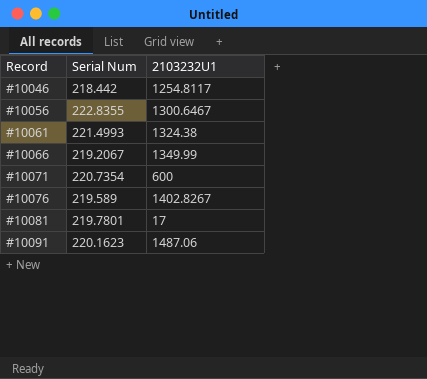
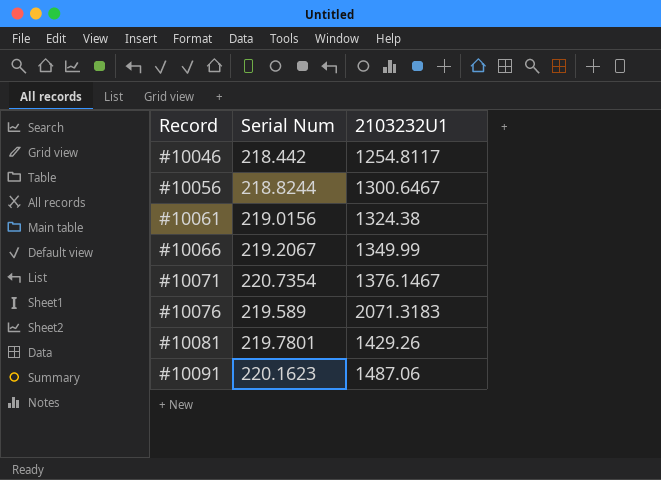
#10056 | Serial Num: 222.8355 -> 218.8244
#10061 | Serial Num: 221.4993 -> 219.0156
#10071 | 2103232U1: 600 -> 1376.1467
#10076 | 2103232U1: 1402.8267 -> 2071.3183
#10081 | 2103232U1: 17 -> 1429.26

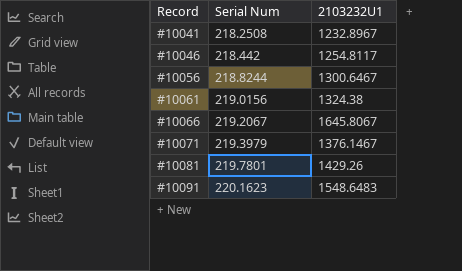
row #10076: 219.589 | 2071.3183 -> none
row #10041: none -> 218.2508 | 1232.8967
#10066 | 2103232U1: 1349.99 -> 1645.8067
#10071 | Serial Num: 220.7354 -> 219.3979
#10091 | 2103232U1: 1487.06 -> 1548.6483

